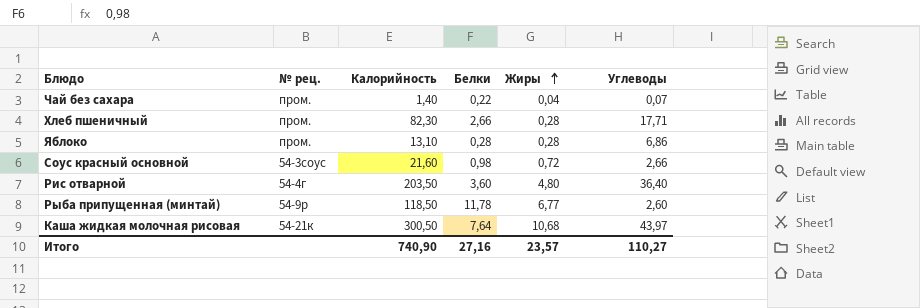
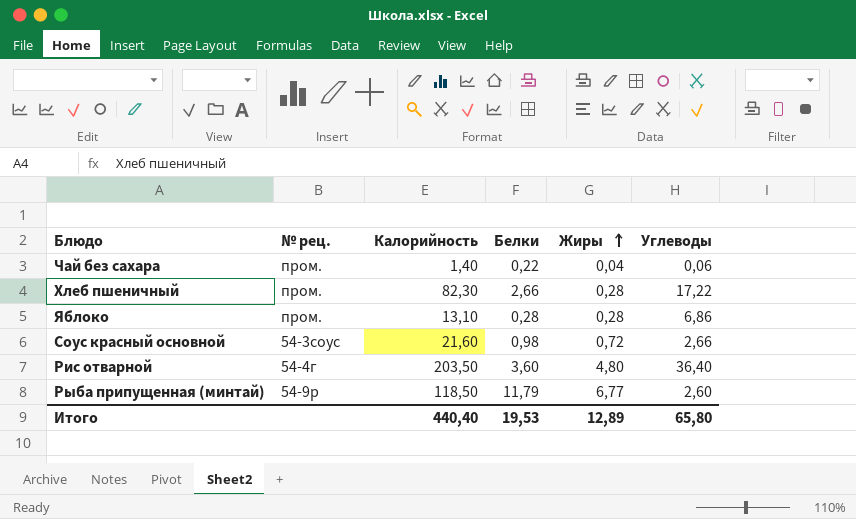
row Каша жидкая молочная рисовая: 54-21к | 300,50 | 7,64 | 10,68 | 43,97 -> none
Чай без сахара | Углеводы: 0,07 -> 0,06
Хлеб пшеничный | Углеводы: 17,71 -> 17,22
Рыба припущенная (минтай) | Белки: 11,78 -> 11,79
Итого | Калорийность: 740,90 -> 440,40
Итого | Белки: 27,16 -> 19,53
Итого | Жиры: 23,57 -> 12,89
Итого | Углеводы: 110,27 -> 65,80

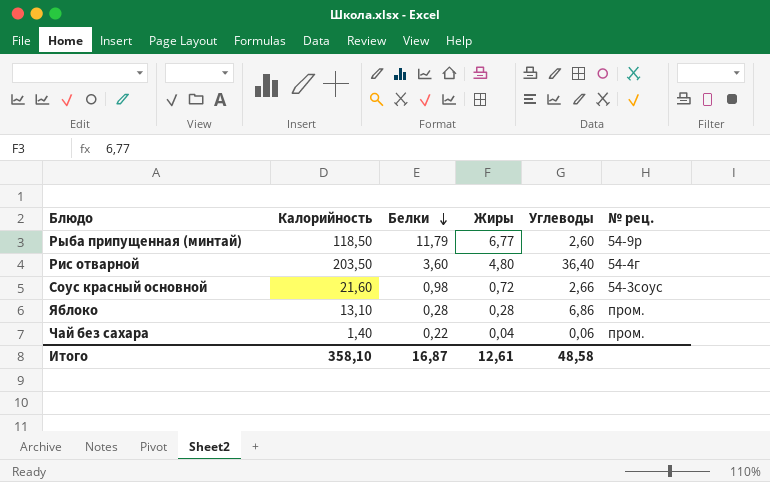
row order: Жиры ascending -> Белки descending
column № рец. | position: 2 -> 6
row Хлеб пшеничный: пром. | 82,30 | 2,66 | 0,28 | 17,22 -> none
Итого | Калорийность: 440,40 -> 358,10
Итого | Белки: 19,53 -> 16,87
Итого | Жиры: 12,89 -> 12,61
Итого | Углеводы: 65,80 -> 48,58

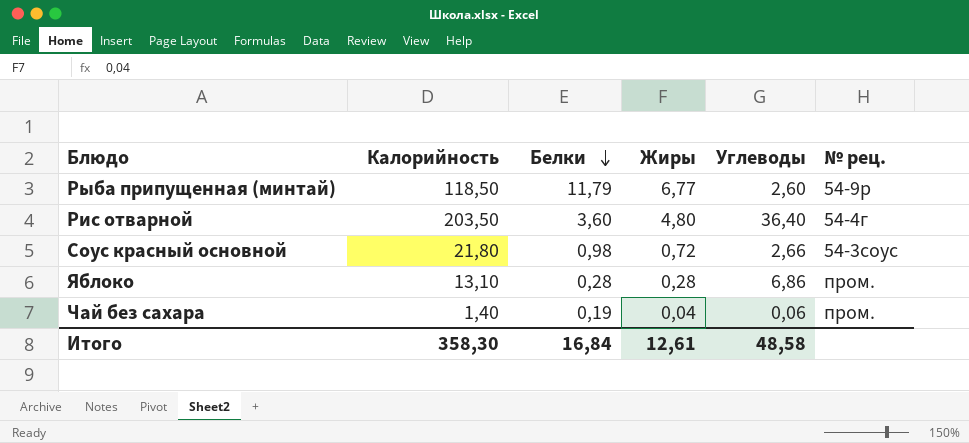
Соус красный основной | Калорийность: 21,60 -> 21,80
Чай без сахара | Белки: 0,22 -> 0,19
Итого | Калорийность: 358,10 -> 358,30
Итого | Белки: 16,87 -> 16,84

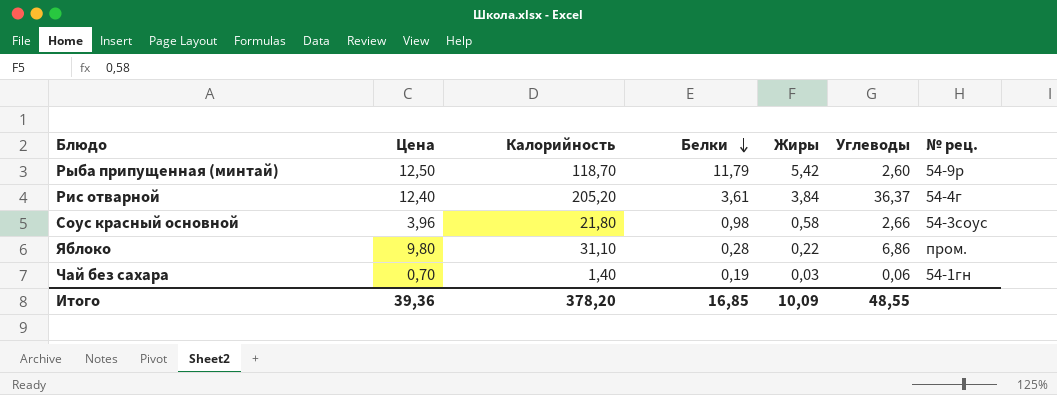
column Цена | position: none -> 2
Рыба припущенная (минтай) | Калорийность: 118,50 -> 118,70
Рыба припущенная (минтай) | Жиры: 6,77 -> 5,42
Рис отварной | Калорийность: 203,50 -> 205,20
Рис отварной | Белки: 3,60 -> 3,61
Рис отварной | Жиры: 4,80 -> 3,84
Рис отварной | Углеводы: 36,40 -> 36,37
Соус красный основной | Жиры: 0,72 -> 0,58
Яблоко | Калорийность: 13,10 -> 31,10
Яблоко | Жиры: 0,28 -> 0,22
Чай без сахара | Жиры: 0,04 -> 0,03
Чай без сахара | № рец.: пром. -> 54-1гн
Итого | Калорийность: 358,30 -> 378,20
Итого | Белки: 16,84 -> 16,85
Итого | Жиры: 12,61 -> 10,09
Итого | Углеводы: 48,58 -> 48,55

